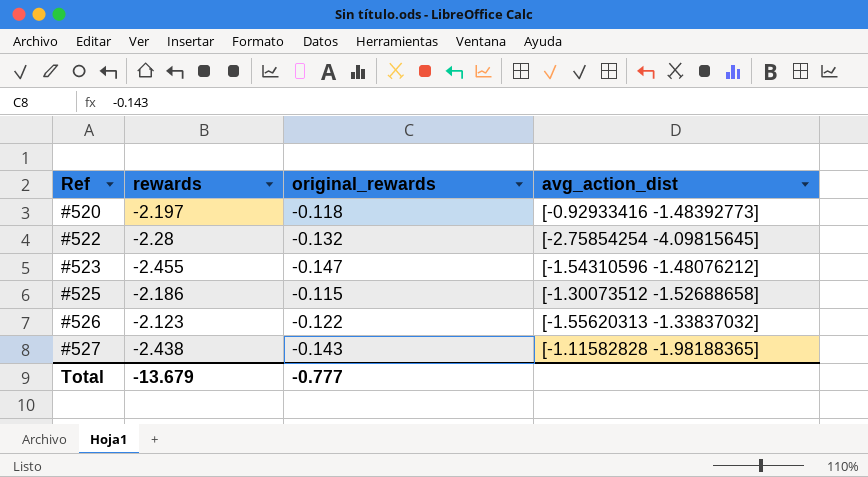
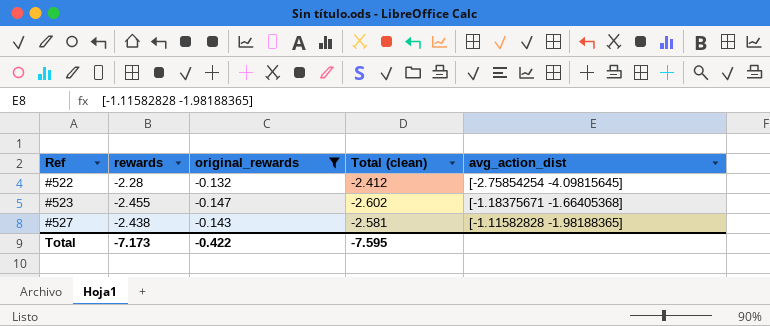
filter: none -> original_rewards <= -0.132
column Total (clean) | formula: none -> [rewards] + [original_rewards]
#523 | avg_action_dist: [-1.54310596 -1.48076212] -> [-1.18375671 -1.66405368]
Total | rewards: -13.679 -> -7.173
Total | original_rewards: -0.777 -> -0.422

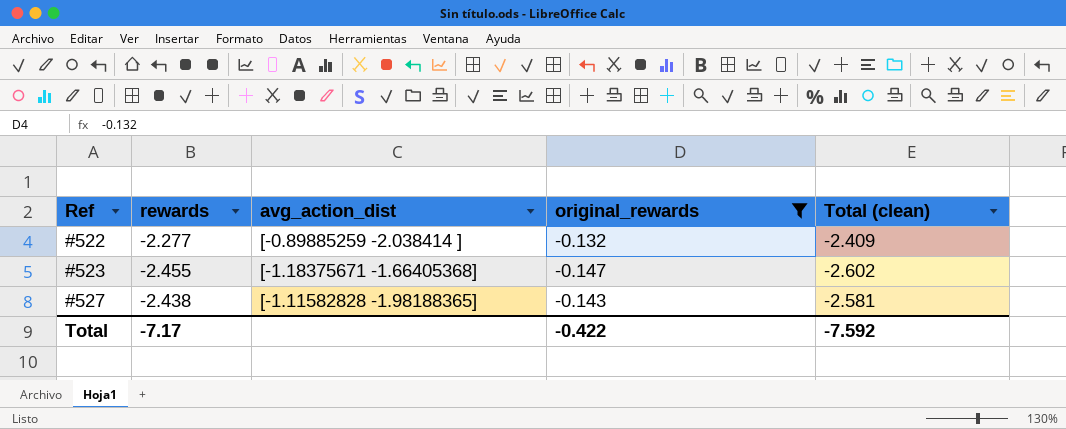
column avg_action_dist | position: 5 -> 3
#522 | rewards: -2.28 -> -2.277
#522 | avg_action_dist: [-2.75854254 -4.09815645] -> [-0.89885259 -2.038414 ]
#522 | Total (clean): -2.412 -> -2.409
Total | rewards: -7.173 -> -7.17
Total | Total (clean): -7.595 -> -7.592

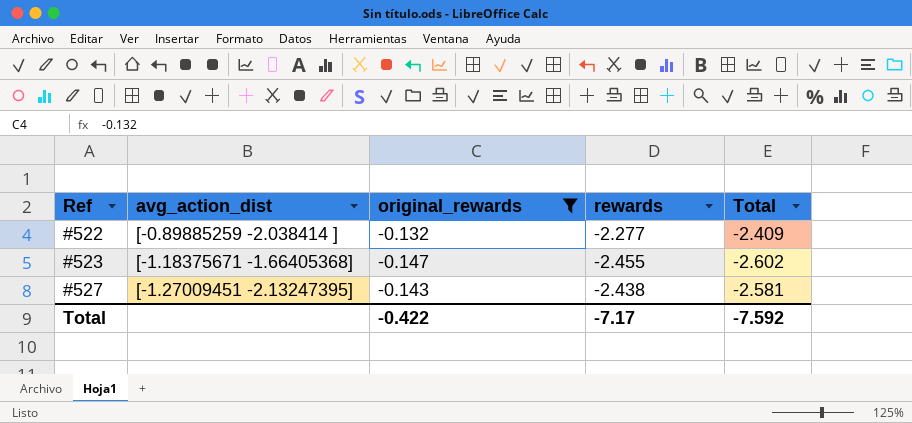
column rewards | position: 2 -> 4
column name: Total (clean) -> Total
#527 | avg_action_dist: [-1.11582828 -1.98188365] -> [-1.27009451 -2.13247395]

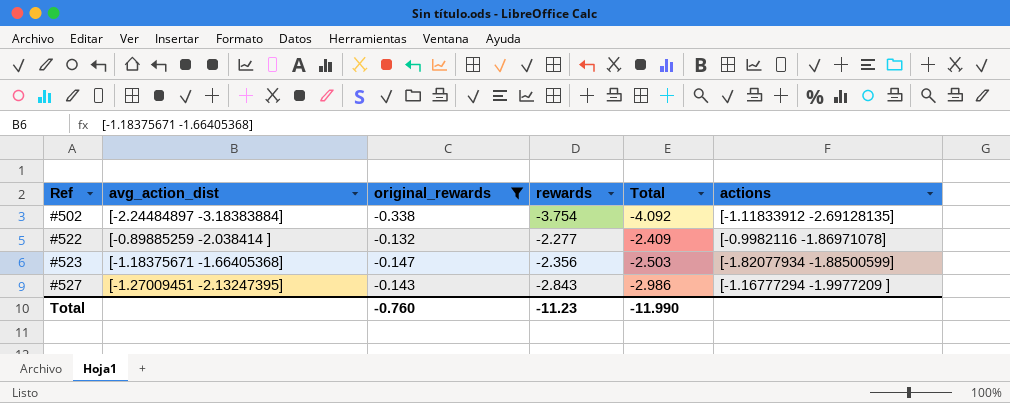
column actions | position: none -> 6
row #502: none -> [-2.24484897 -3.18383884] | -0.338 | -3.754 | -4.092 | [-1.11833912 -2.69128135]
#523 | rewards: -2.455 -> -2.356
#523 | Total: -2.602 -> -2.503
#527 | rewards: -2.438 -> -2.843
#527 | Total: -2.581 -> -2.986
Total | original_rewards: -0.422 -> -0.760
Total | rewards: -7.17 -> -11.23
Total | Total: -7.592 -> -11.990

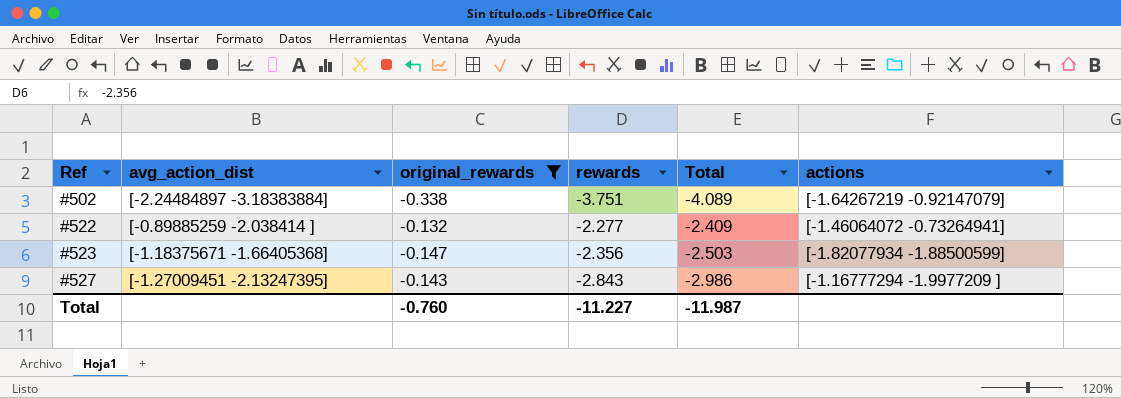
#502 | rewards: -3.754 -> -3.751
#502 | Total: -4.092 -> -4.089
#502 | actions: [-1.11833912 -2.69128135] -> [-1.64267219 -0.92147079]
#522 | actions: [-0.9982116 -1.86971078] -> [-1.46064072 -0.73264941]
Total | rewards: -11.23 -> -11.227
Total | Total: -11.990 -> -11.987

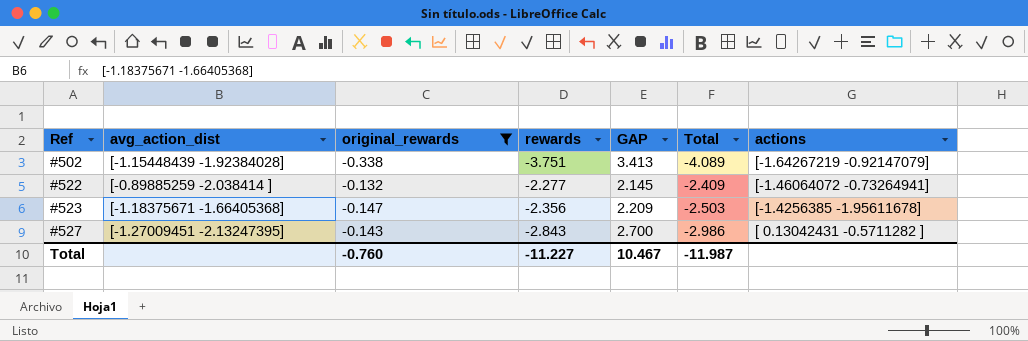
column GAP | formula: none -> [original_rewards] - [rewards]
#502 | avg_action_dist: [-2.24484897 -3.18383884] -> [-1.15448439 -1.92384028]
#523 | actions: [-1.82077934 -1.88500599] -> [-1.4256385 -1.95611678]
#527 | actions: [-1.16777294 -1.9977209 ] -> [ 0.13042431 -0.5711282 ]

